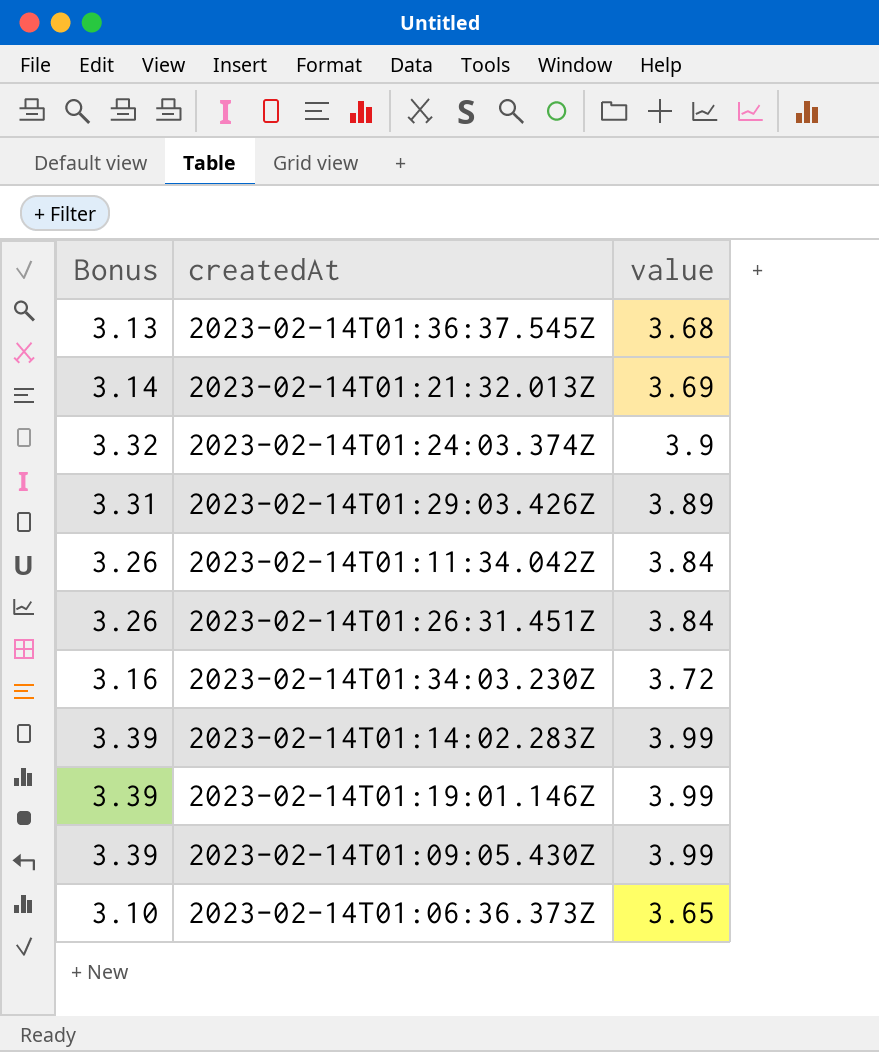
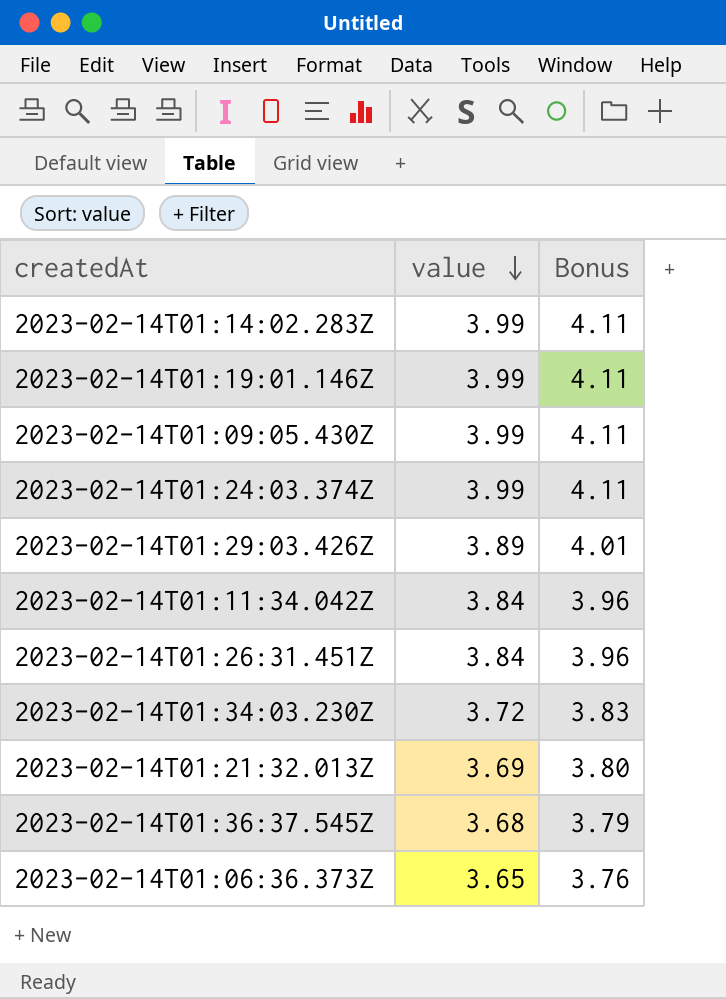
row order: none -> value descending
column Bonus | formula: [value] * 0.85 -> [value] * 1.03
column Bonus | position: 1 -> 3
2023-02-14T01:24:03.374Z | value: 3.9 -> 3.99

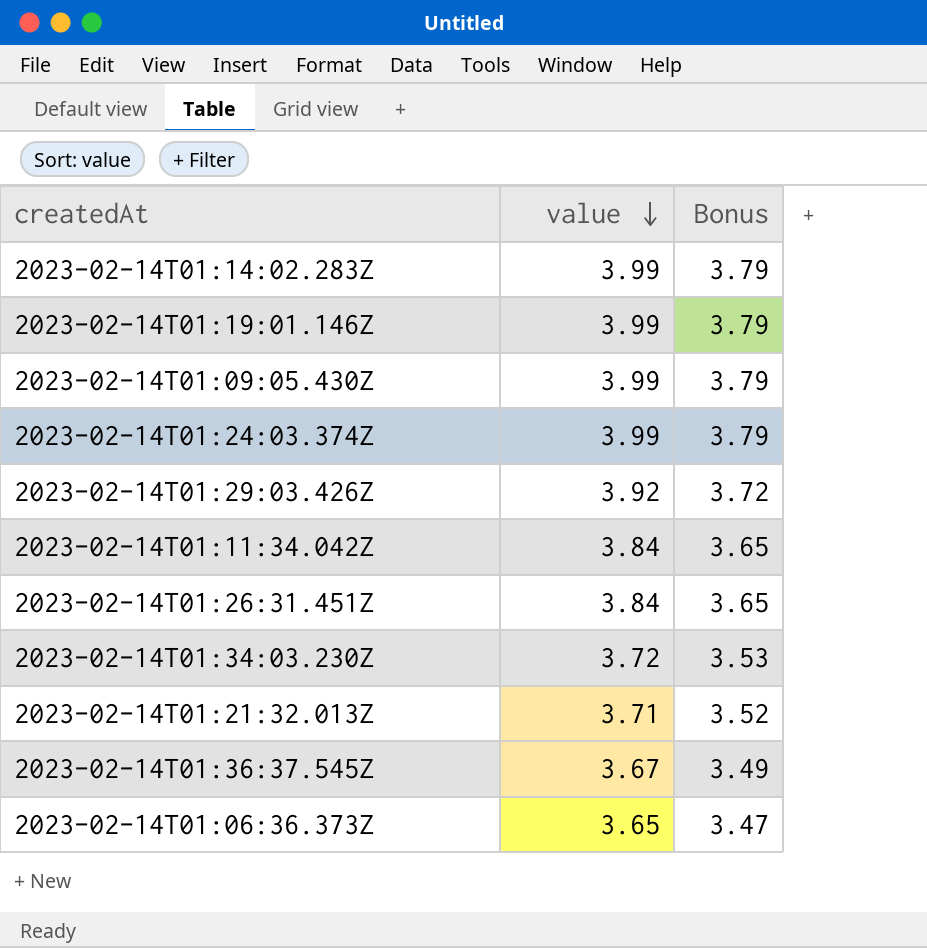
column Bonus | formula: [value] * 1.03 -> [value] * 0.95
2023-02-14T01:29:03.426Z | value: 3.89 -> 3.92
2023-02-14T01:21:32.013Z | value: 3.69 -> 3.71
2023-02-14T01:36:37.545Z | value: 3.68 -> 3.67

